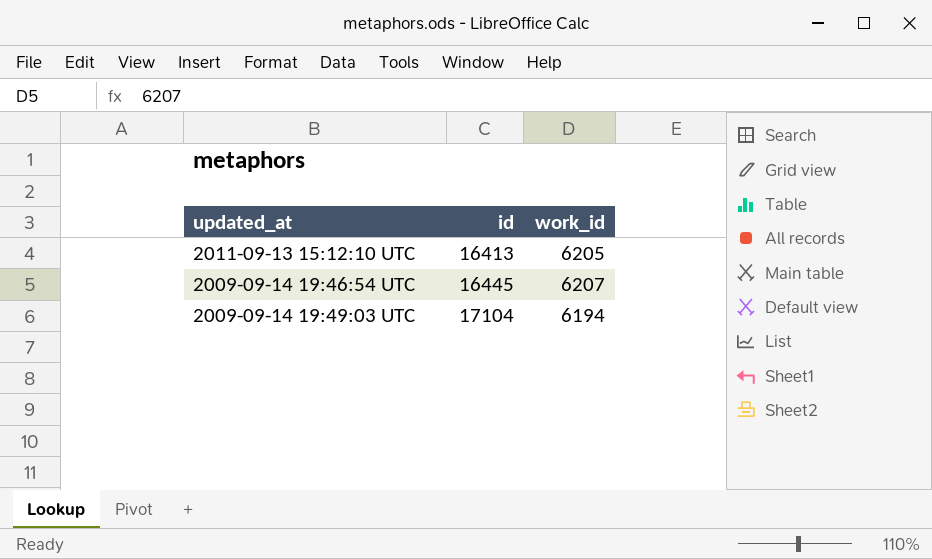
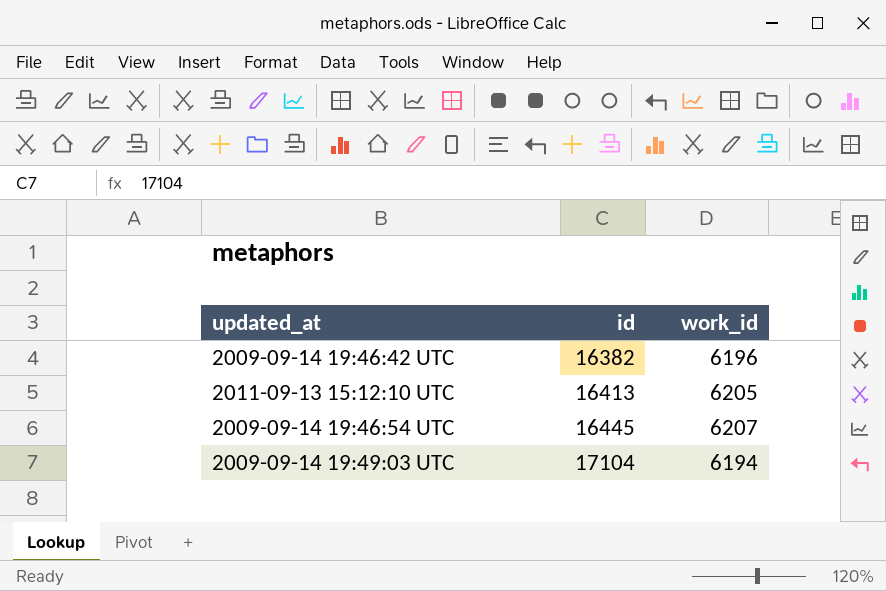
row 2009-09-14 19:46:42 UTC: none -> 16382 | 6196

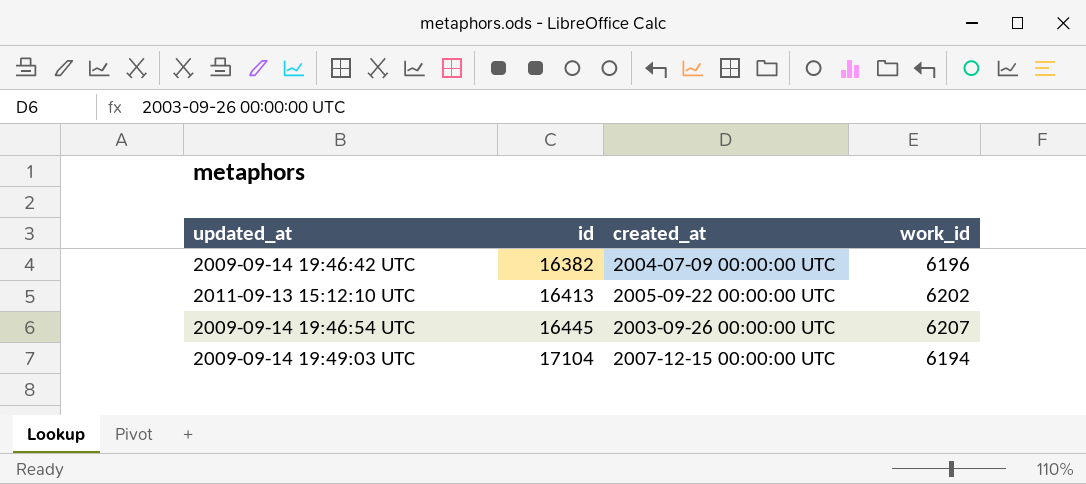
column created_at | position: none -> 3
2011-09-13 15:12:10 UTC | work_id: 6205 -> 6202

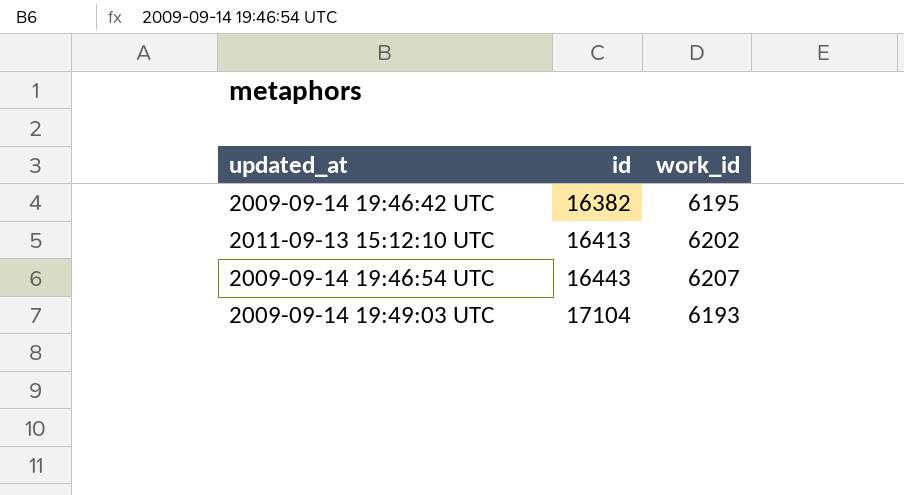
column created_at | position: 3 -> none
2009-09-14 19:46:42 UTC | work_id: 6196 -> 6195
2009-09-14 19:46:54 UTC | id: 16445 -> 16443
2009-09-14 19:49:03 UTC | work_id: 6194 -> 6193

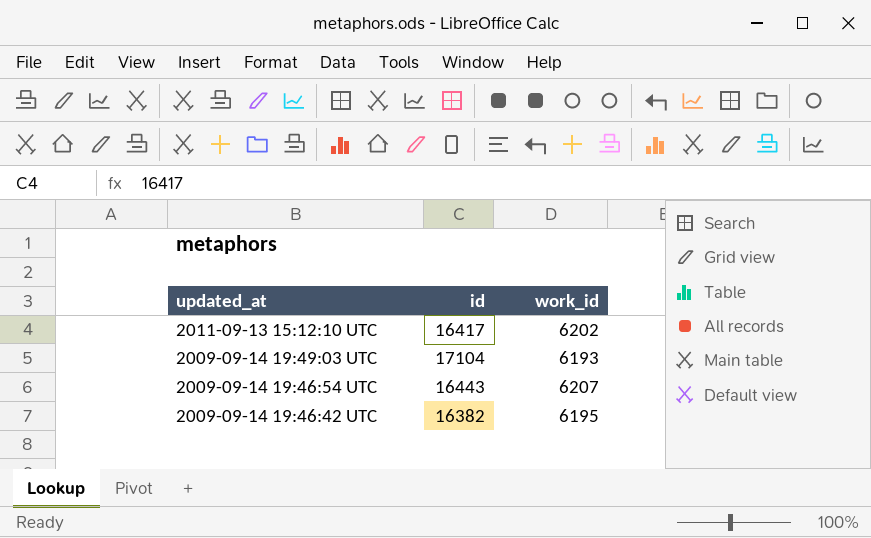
row order: id ascending -> updated_at descending
2011-09-13 15:12:10 UTC | id: 16413 -> 16417

